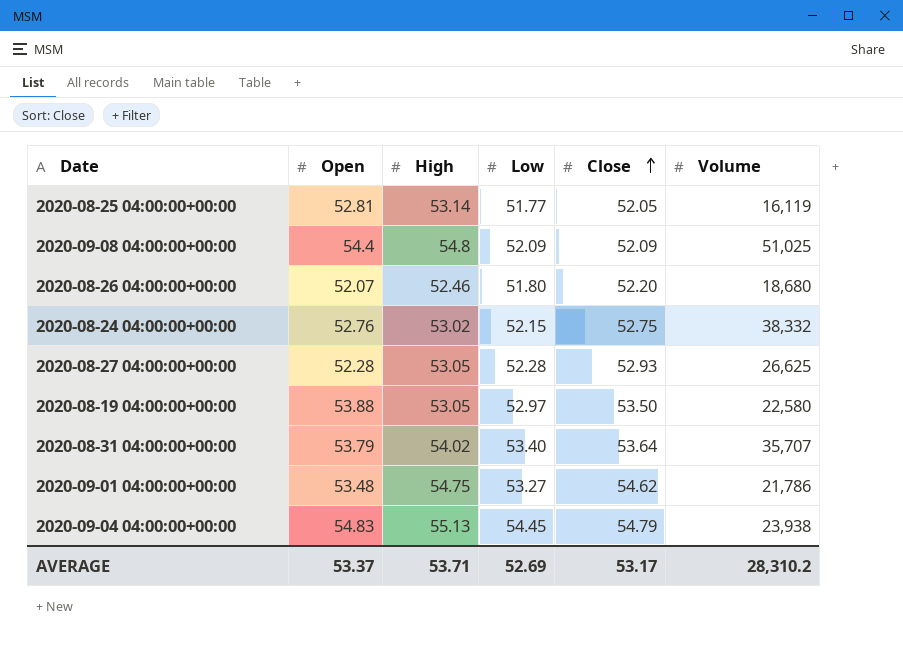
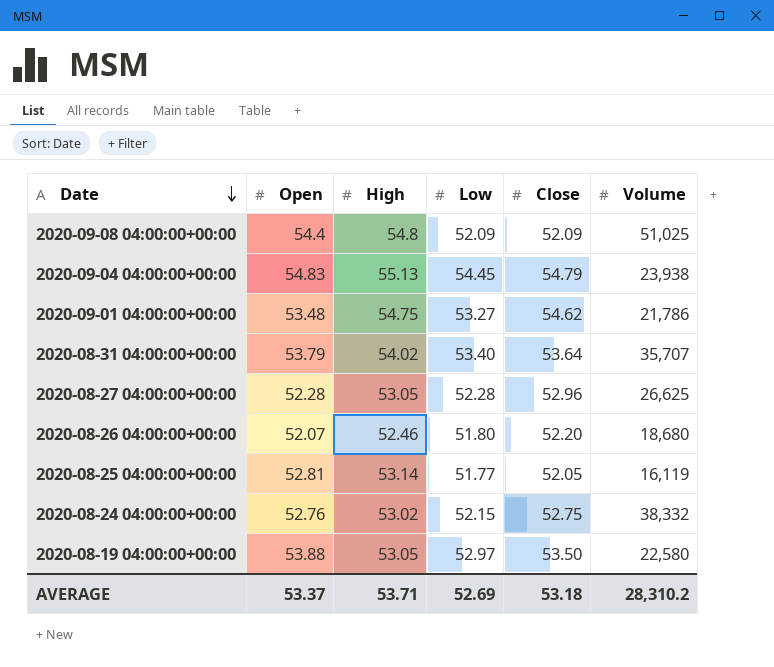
row order: Close ascending -> Date descending
2020-08-27 04:00:00+00:00 | Close: 52.93 -> 52.96
AVERAGE | Close: 53.17 -> 53.18

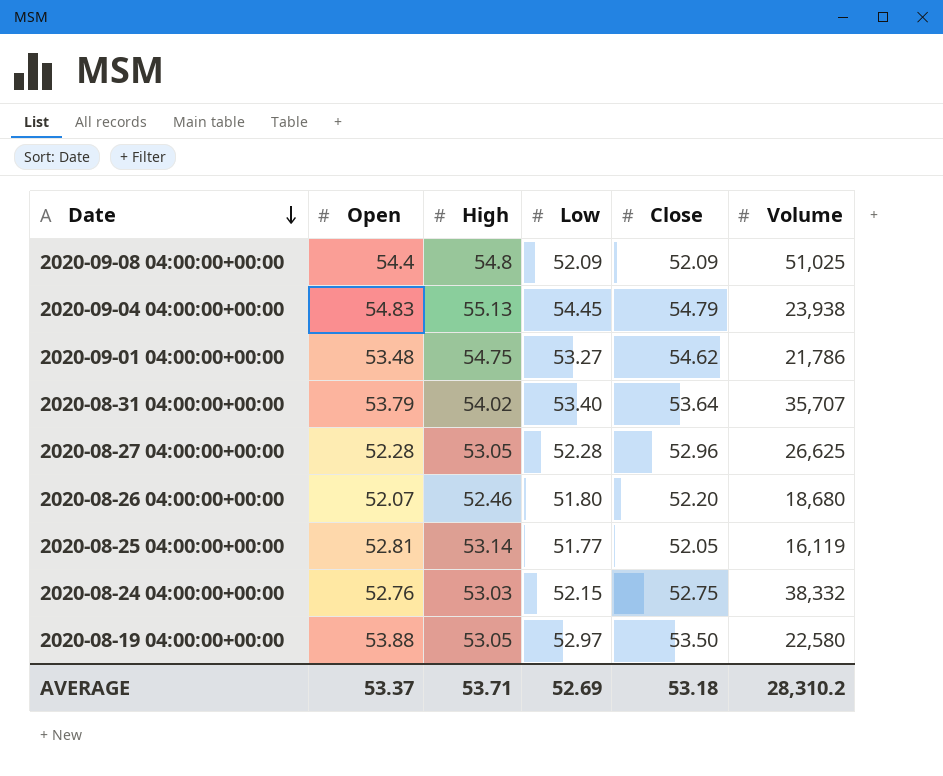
2020-08-24 04:00:00+00:00 | High: 53.02 -> 53.03

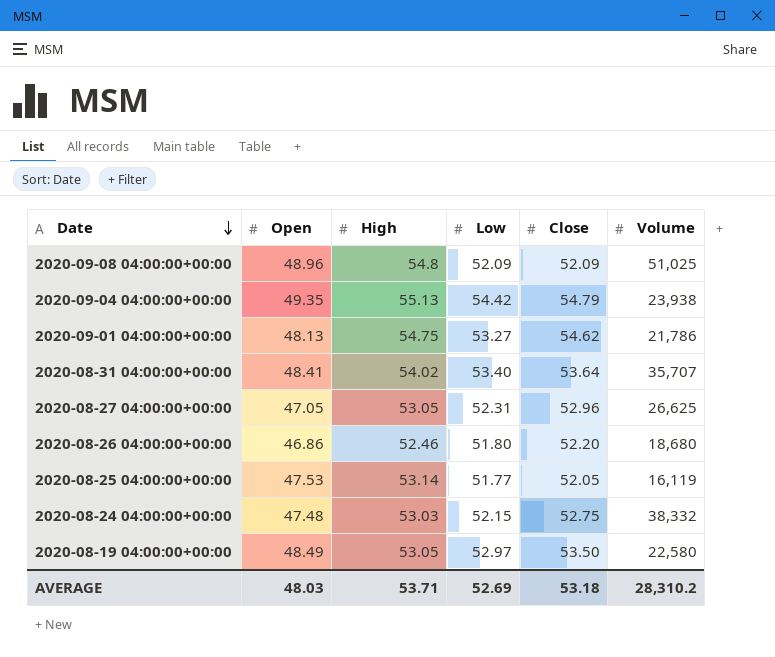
2020-09-08 04:00:00+00:00 | Open: 54.4 -> 48.96
2020-09-04 04:00:00+00:00 | Open: 54.83 -> 49.35
2020-09-04 04:00:00+00:00 | Low: 54.45 -> 54.42
2020-09-01 04:00:00+00:00 | Open: 53.48 -> 48.13
2020-08-31 04:00:00+00:00 | Open: 53.79 -> 48.41
2020-08-27 04:00:00+00:00 | Open: 52.28 -> 47.05
2020-08-27 04:00:00+00:00 | Low: 52.28 -> 52.31
2020-08-26 04:00:00+00:00 | Open: 52.07 -> 46.86
2020-08-25 04:00:00+00:00 | Open: 52.81 -> 47.53
2020-08-24 04:00:00+00:00 | Open: 52.76 -> 47.48
2020-08-19 04:00:00+00:00 | Open: 53.88 -> 48.49
AVERAGE | Open: 53.37 -> 48.03

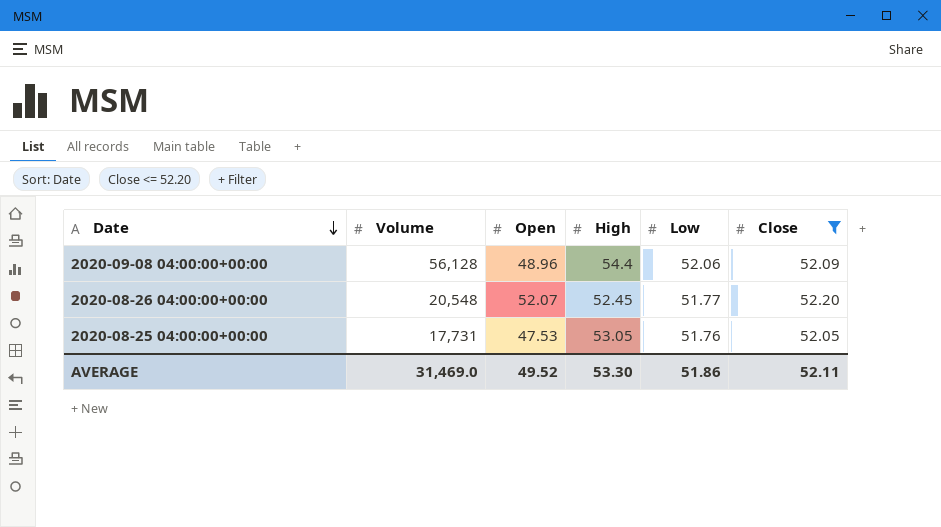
filter: none -> Close <= 52.20
column Volume | position: 6 -> 2
2020-09-08 04:00:00+00:00 | Volume: 51,025 -> 56,128
2020-09-08 04:00:00+00:00 | High: 54.8 -> 54.4
2020-09-08 04:00:00+00:00 | Low: 52.09 -> 52.06
2020-08-26 04:00:00+00:00 | Volume: 18,680 -> 20,548
2020-08-26 04:00:00+00:00 | Open: 46.86 -> 52.07
2020-08-26 04:00:00+00:00 | High: 52.46 -> 52.45
2020-08-26 04:00:00+00:00 | Low: 51.80 -> 51.77
2020-08-25 04:00:00+00:00 | Volume: 16,119 -> 17,731
2020-08-25 04:00:00+00:00 | High: 53.14 -> 53.05
2020-08-25 04:00:00+00:00 | Low: 51.77 -> 51.76
AVERAGE | Volume: 28,310.2 -> 31,469.0
AVERAGE | Open: 48.03 -> 49.52
AVERAGE | High: 53.71 -> 53.30
AVERAGE | Low: 52.69 -> 51.86
AVERAGE | Close: 53.18 -> 52.11

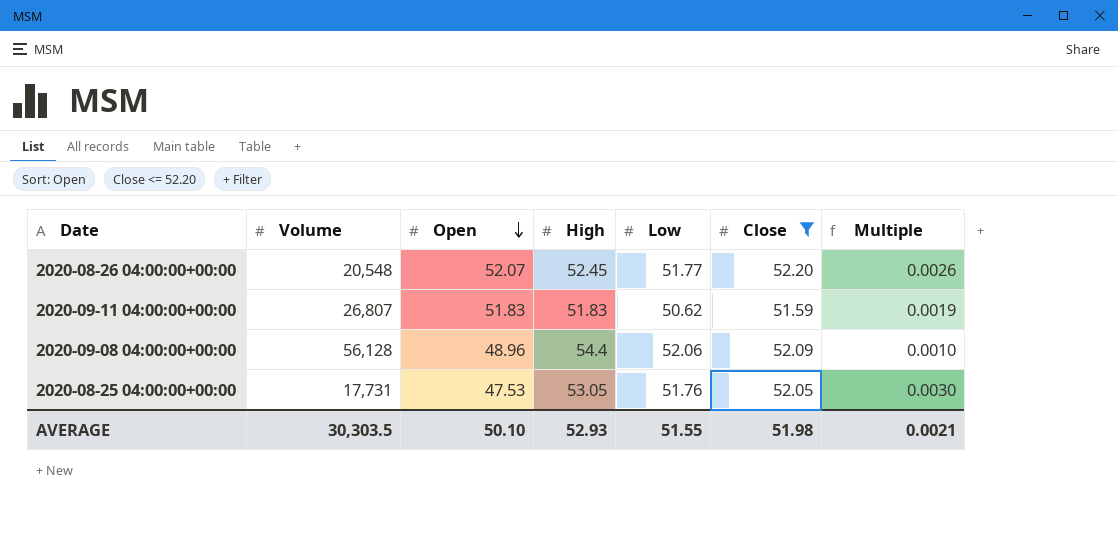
row order: Date descending -> Open descending
column Multiple | formula: none -> [High] / [Volume]
row 2020-09-11 04:00:00+00:00: none -> 26,807 | 51.83 | 51.83 | 50.62 | 51.59 | 0.0019
AVERAGE | Volume: 31,469.0 -> 30,303.5
AVERAGE | Open: 49.52 -> 50.10
AVERAGE | High: 53.30 -> 52.93
AVERAGE | Low: 51.86 -> 51.55
AVERAGE | Close: 52.11 -> 51.98

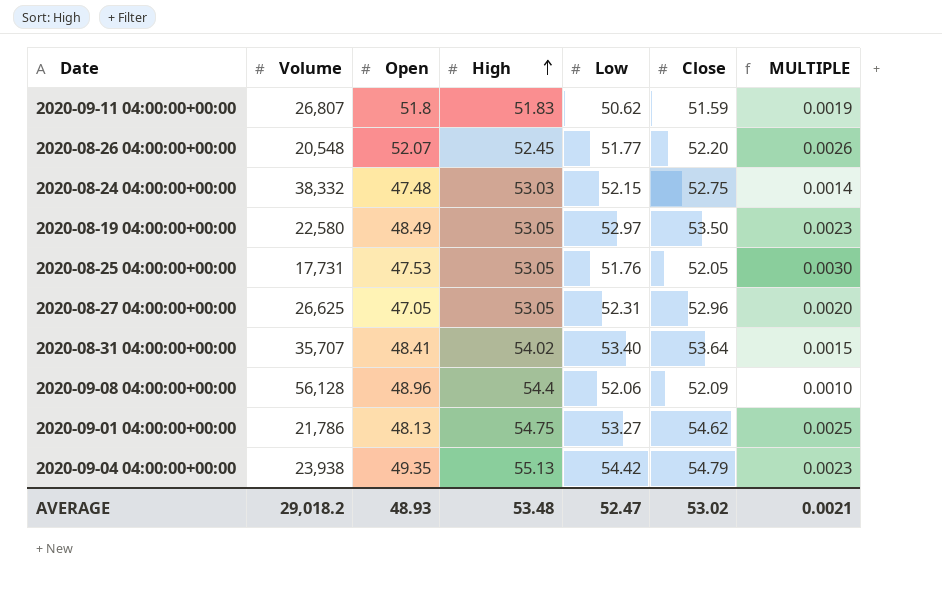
filter: Close <= 52.20 -> none
row order: Open descending -> High ascending
column name: Multiple -> MULTIPLE
2020-09-11 04:00:00+00:00 | Open: 51.83 -> 51.8
AVERAGE | Volume: 30,303.5 -> 29,018.2
AVERAGE | Open: 50.10 -> 48.93
AVERAGE | High: 52.93 -> 53.48
AVERAGE | Low: 51.55 -> 52.47
AVERAGE | Close: 51.98 -> 53.02

